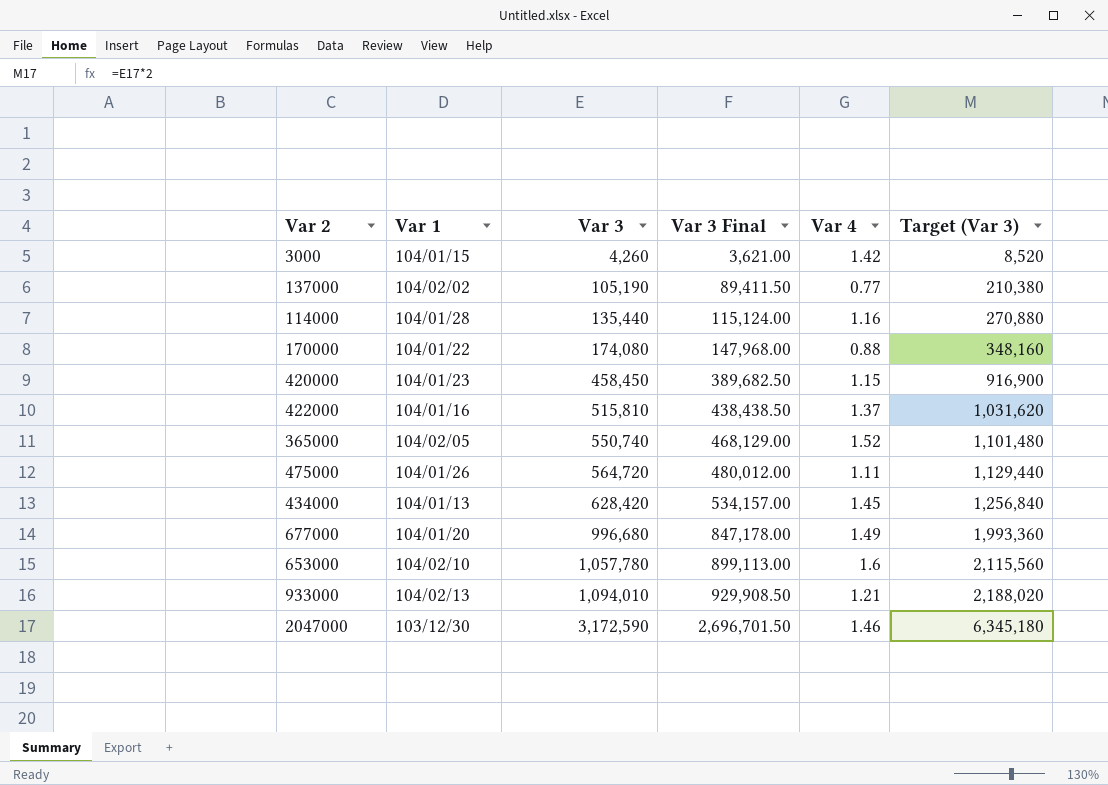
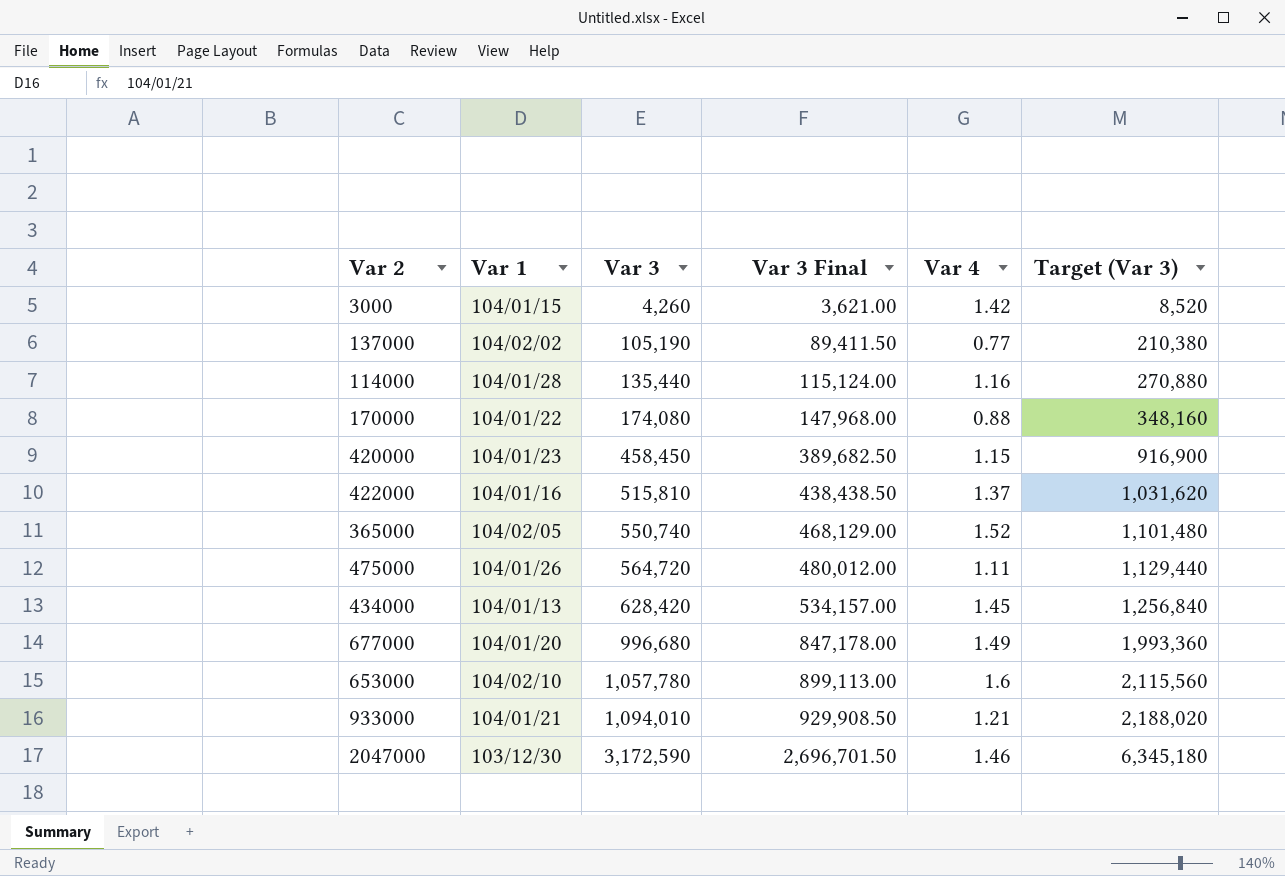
933000 | Var 1: 104/02/13 -> 104/01/21

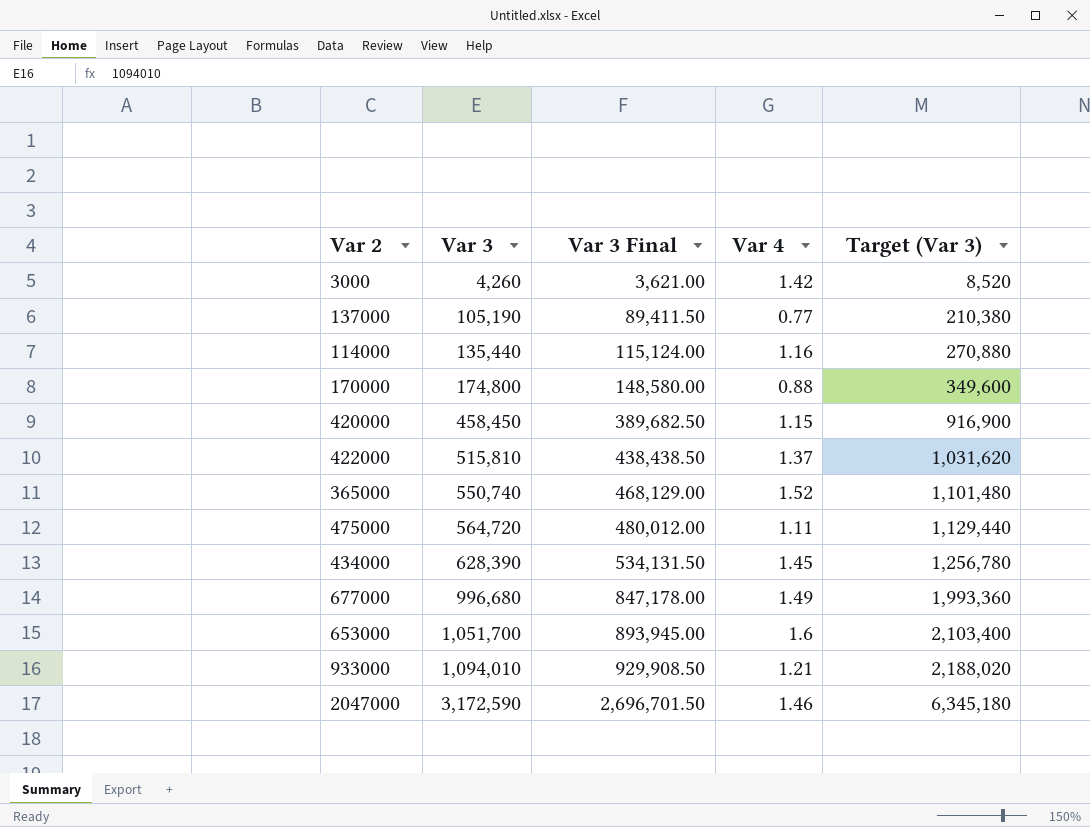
column Var 1 | position: 2 -> none
170000 | Var 3: 174,080 -> 174,800
170000 | Var 3 Final: 147,968.00 -> 148,580.00
170000 | Target (Var 3): 348,160 -> 349,600
434000 | Var 3: 628,420 -> 628,390
434000 | Var 3 Final: 534,157.00 -> 534,131.50
434000 | Target (Var 3): 1,256,840 -> 1,256,780
653000 | Var 3: 1,057,780 -> 1,051,700
653000 | Var 3 Final: 899,113.00 -> 893,945.00
653000 | Target (Var 3): 2,115,560 -> 2,103,400

